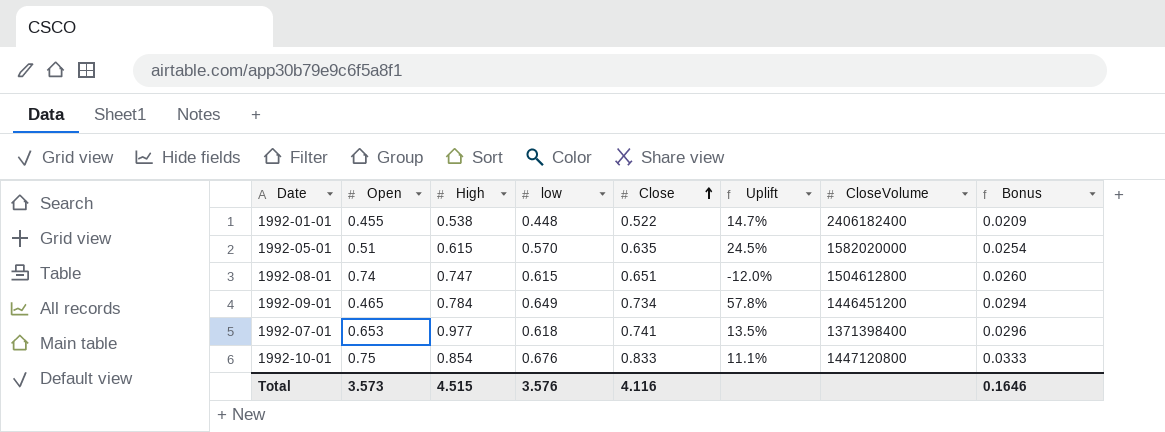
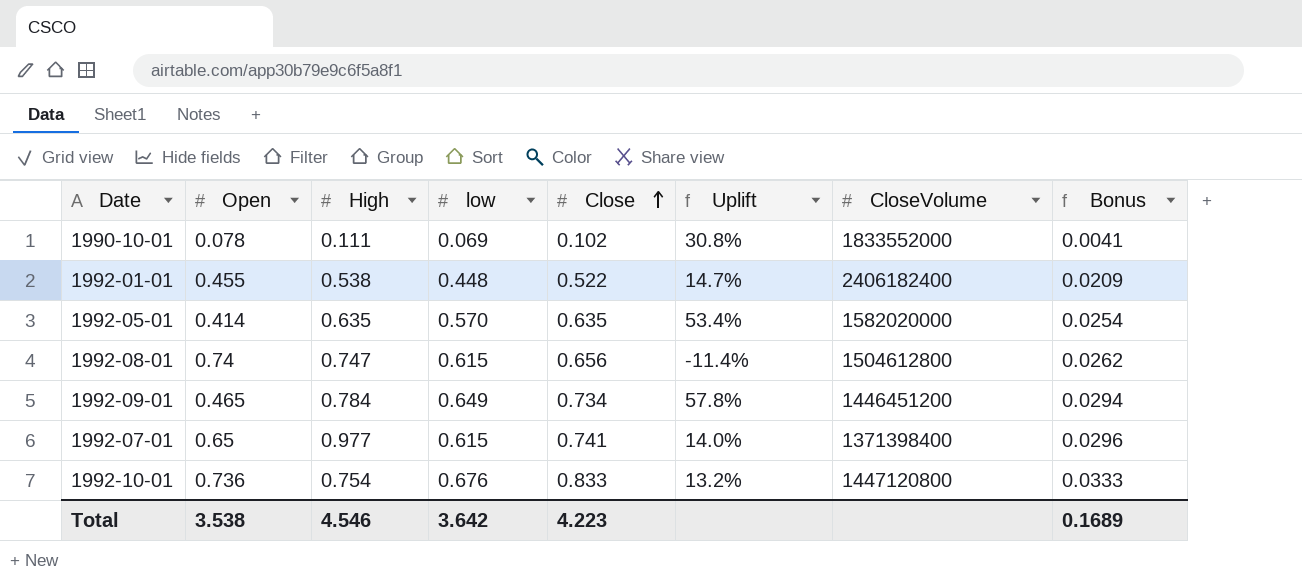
row 1990-10-01: none -> 0.078 | 0.111 | 0.069 | 0.102 | 30.8% | 1833552000 | 0.0041
1992-05-01 | Open: 0.51 -> 0.414
1992-05-01 | High: 0.615 -> 0.635
1992-05-01 | Uplift: 24.5% -> 53.4%
1992-08-01 | Close: 0.651 -> 0.656
1992-08-01 | Uplift: -12.0% -> -11.4%
1992-08-01 | Bonus: 0.0260 -> 0.0262
1992-07-01 | Open: 0.653 -> 0.65
1992-07-01 | low: 0.618 -> 0.615
1992-07-01 | Uplift: 13.5% -> 14.0%
1992-10-01 | Open: 0.75 -> 0.736
1992-10-01 | High: 0.854 -> 0.754
1992-10-01 | Uplift: 11.1% -> 13.2%
Total | Open: 3.573 -> 3.538
Total | High: 4.515 -> 4.546
Total | low: 3.576 -> 3.642
Total | Close: 4.116 -> 4.223
Total | Bonus: 0.1646 -> 0.1689

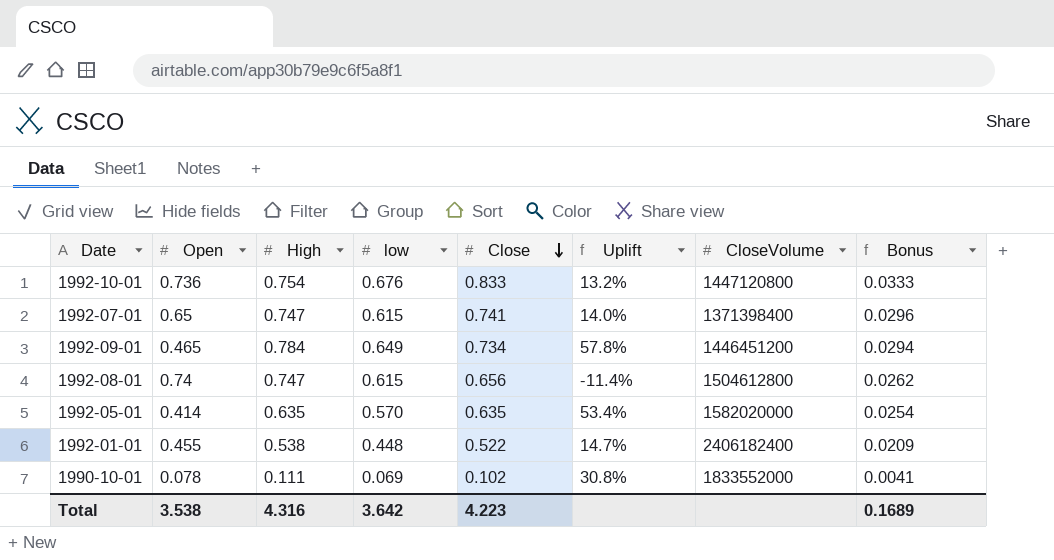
row order: Close ascending -> Close descending
1992-07-01 | High: 0.977 -> 0.747
Total | High: 4.546 -> 4.316

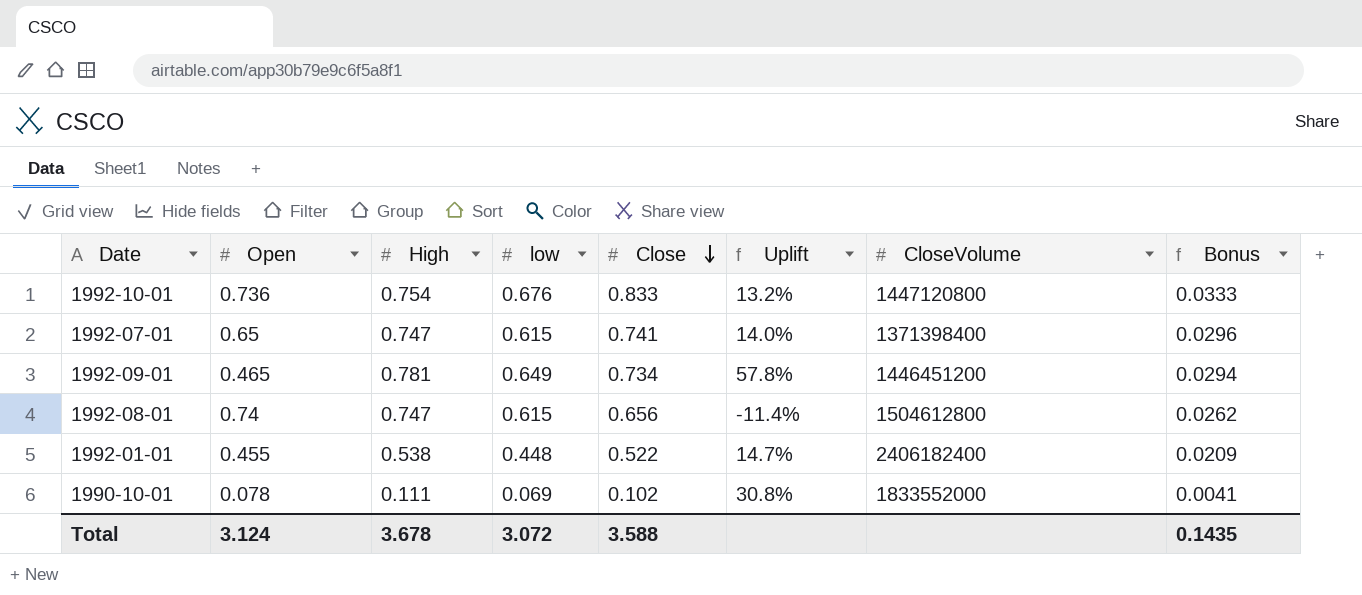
row 1992-05-01: 0.414 | 0.635 | 0.570 | 0.635 | 53.4% | 1582020000 | 0.0254 -> none
1992-09-01 | High: 0.784 -> 0.781
Total | Open: 3.538 -> 3.124
Total | High: 4.316 -> 3.678
Total | low: 3.642 -> 3.072
Total | Close: 4.223 -> 3.588
Total | Bonus: 0.1689 -> 0.1435

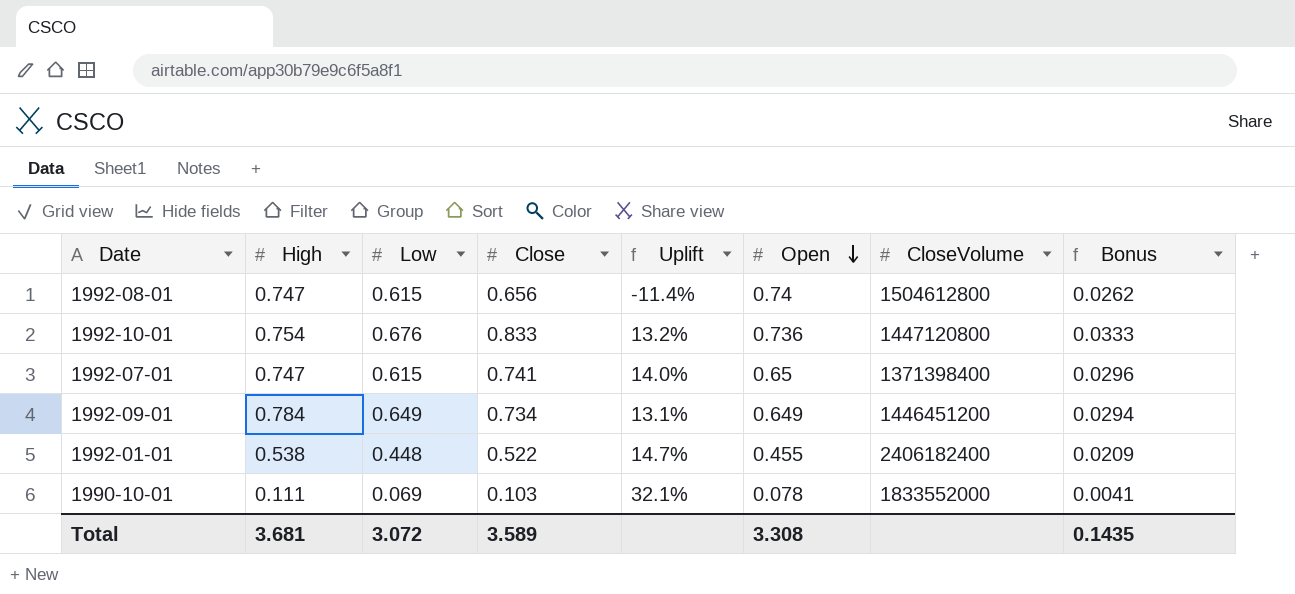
row order: Close descending -> Open descending
column name: low -> Low
column Open | position: 2 -> 6
1992-09-01 | High: 0.781 -> 0.784
1992-09-01 | Uplift: 57.8% -> 13.1%
1992-09-01 | Open: 0.465 -> 0.649
1990-10-01 | Close: 0.102 -> 0.103
1990-10-01 | Uplift: 30.8% -> 32.1%
Total | High: 3.678 -> 3.681
Total | Close: 3.588 -> 3.589
Total | Open: 3.124 -> 3.308

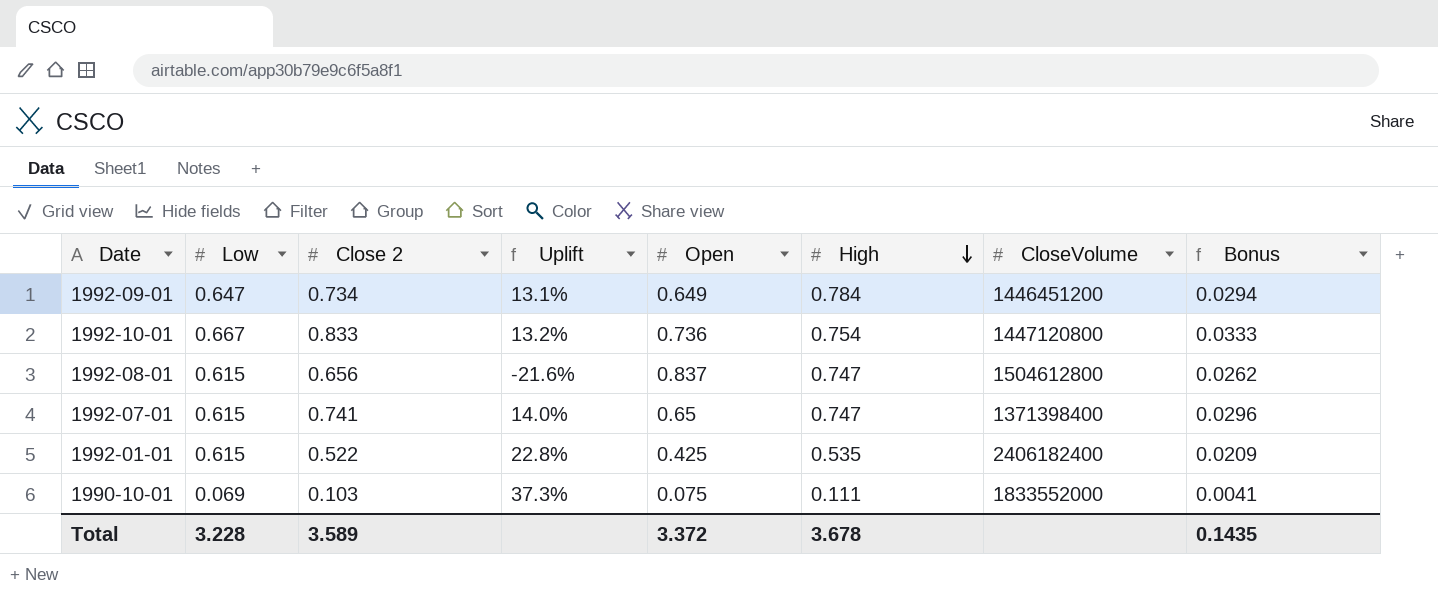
row order: Open descending -> High descending
column name: Close -> Close 2
column High | position: 2 -> 6
1992-09-01 | Low: 0.649 -> 0.647
1992-10-01 | Low: 0.676 -> 0.667
1992-08-01 | Uplift: -11.4% -> -21.6%
1992-08-01 | Open: 0.74 -> 0.837
1992-01-01 | Low: 0.448 -> 0.615
1992-01-01 | Uplift: 14.7% -> 22.8%
1992-01-01 | Open: 0.455 -> 0.425
1992-01-01 | High: 0.538 -> 0.535
1990-10-01 | Uplift: 32.1% -> 37.3%
1990-10-01 | Open: 0.078 -> 0.075
Total | Low: 3.072 -> 3.228
Total | Open: 3.308 -> 3.372
Total | High: 3.681 -> 3.678

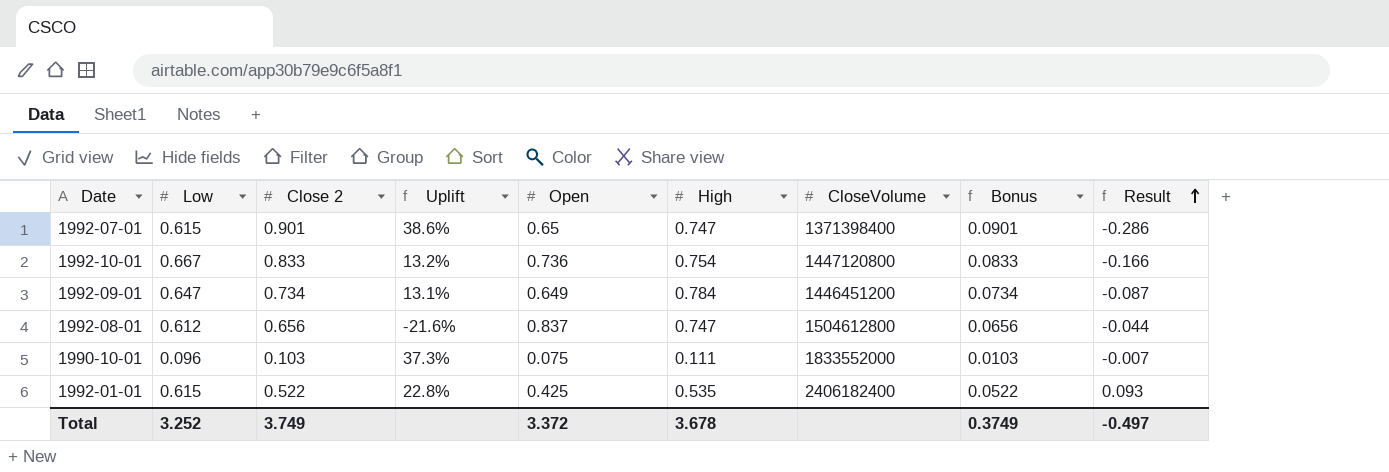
row order: High descending -> Result ascending
column Bonus | formula: [Close 2] * 0.04 -> [Close 2] * 0.1
column Result | formula: none -> [Low] - [Close 2]
1992-07-01 | Close 2: 0.741 -> 0.901
1992-07-01 | Uplift: 14.0% -> 38.6%
1992-08-01 | Low: 0.615 -> 0.612
1990-10-01 | Low: 0.069 -> 0.096
Total | Low: 3.228 -> 3.252
Total | Close 2: 3.589 -> 3.749
Total | Bonus: 0.1435 -> 0.3749

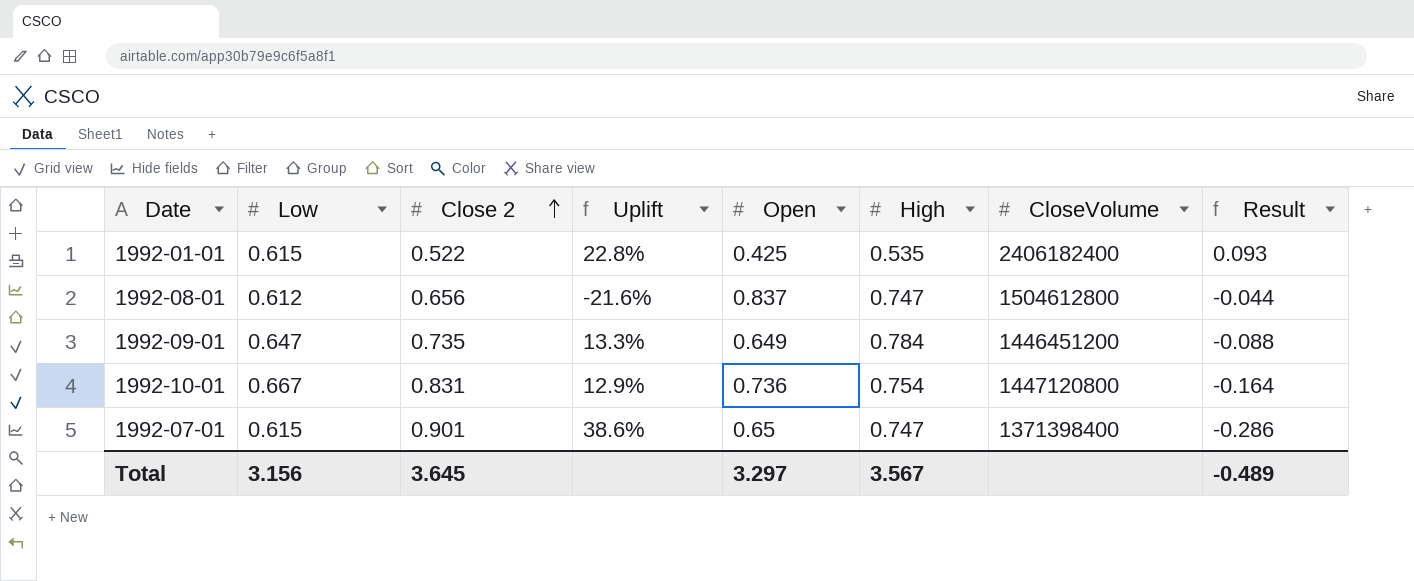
row order: Result ascending -> Close 2 ascending
column Bonus | formula: [Close 2] * 0.1 -> none
row 1990-10-01: 0.096 | 0.103 | 37.3% | 0.075 | 0.111 | 1833552000 | 0.0103 | -0.007 -> none
1992-09-01 | Close 2: 0.734 -> 0.735
1992-09-01 | Uplift: 13.1% -> 13.3%
1992-09-01 | Result: -0.087 -> -0.088
1992-10-01 | Close 2: 0.833 -> 0.831
1992-10-01 | Uplift: 13.2% -> 12.9%
1992-10-01 | Result: -0.166 -> -0.164
Total | Low: 3.252 -> 3.156
Total | Close 2: 3.749 -> 3.645
Total | Open: 3.372 -> 3.297
Total | High: 3.678 -> 3.567
Total | Result: -0.497 -> -0.489

